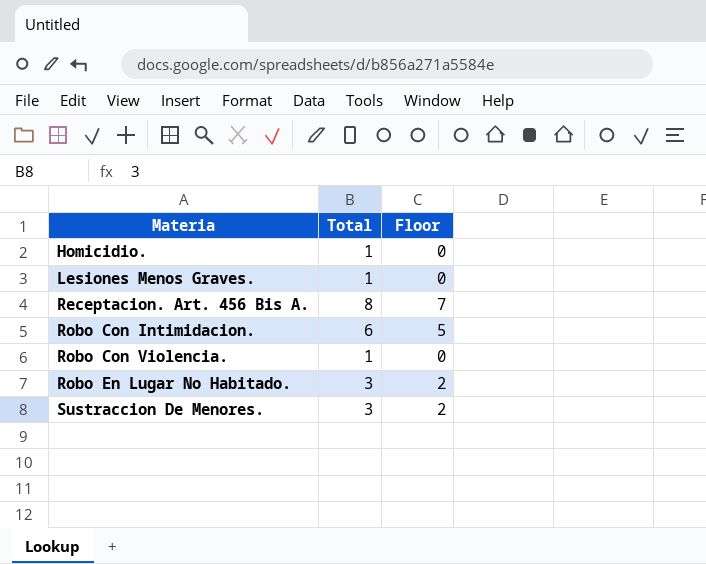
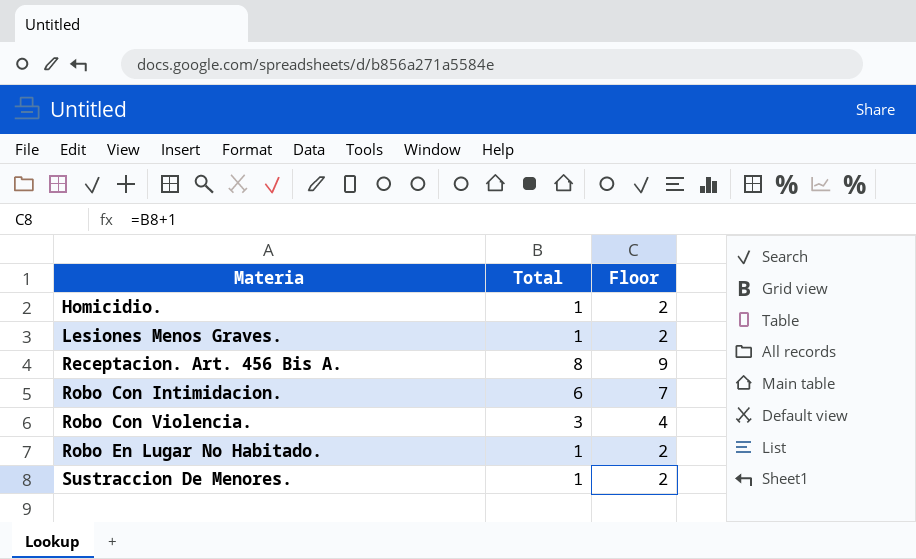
column Floor | formula: [Total] - 1 -> [Total] + 1
Robo Con Violencia. | Total: 1 -> 3
Robo En Lugar No Habitado. | Total: 3 -> 1
Sustraccion De Menores. | Total: 3 -> 1

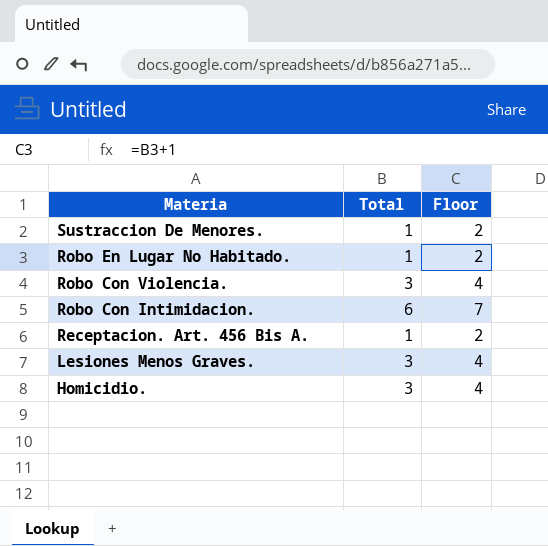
row order: Materia ascending -> Materia descending
Receptacion. Art. 456 Bis A. | Total: 8 -> 1
Receptacion. Art. 456 Bis A. | Floor: 9 -> 2
Lesiones Menos Graves. | Total: 1 -> 3
Lesiones Menos Graves. | Floor: 2 -> 4
Homicidio. | Total: 1 -> 3
Homicidio. | Floor: 2 -> 4

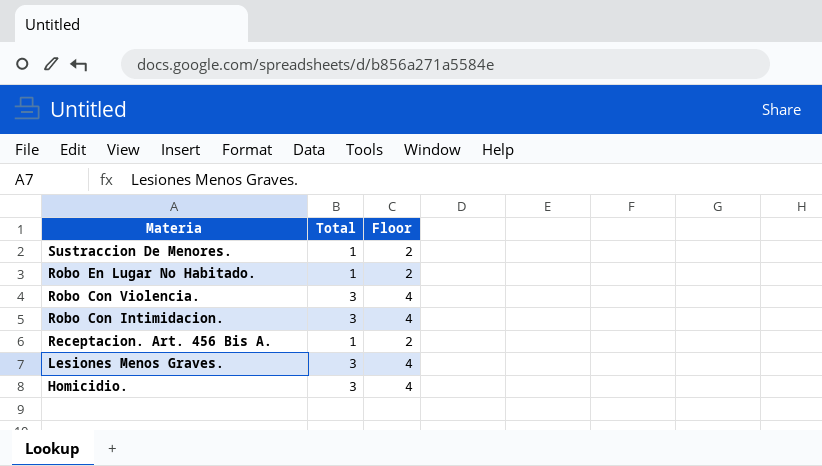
Robo Con Intimidacion. | Total: 6 -> 3
Robo Con Intimidacion. | Floor: 7 -> 4

